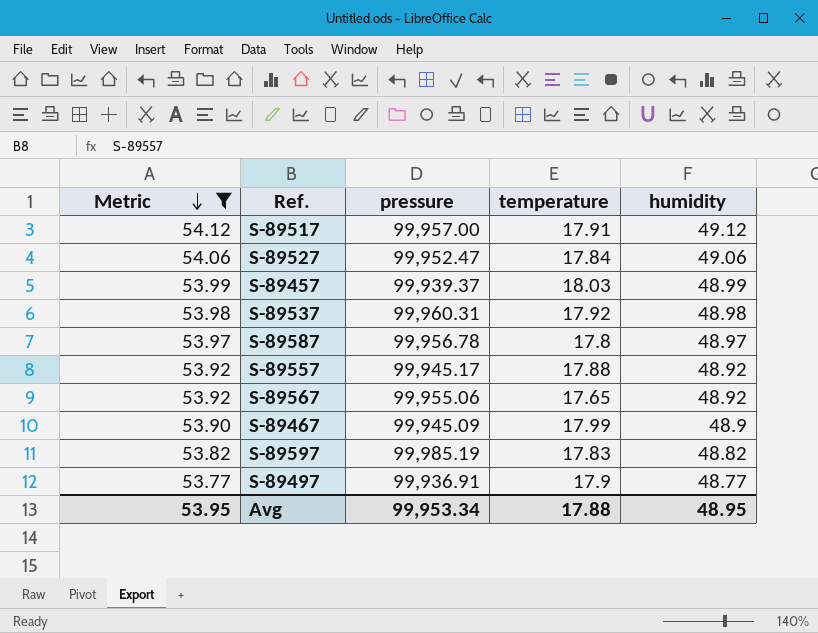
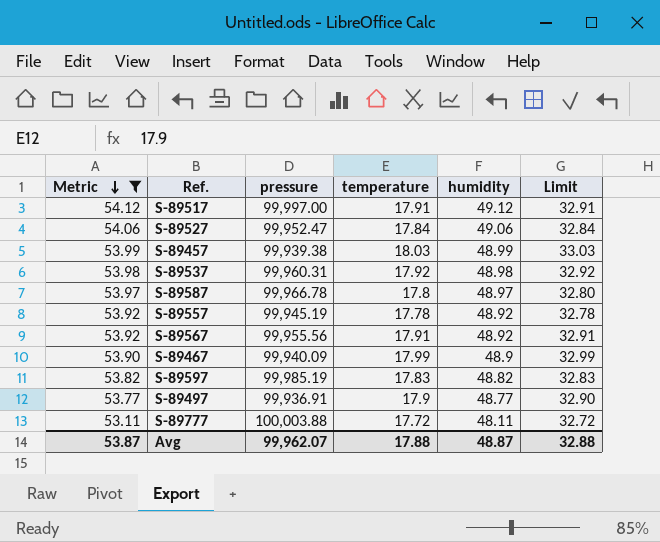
column Limit | formula: none -> [temperature] + 15
S-89517 | pressure: 99,957.00 -> 99,997.00
S-89457 | pressure: 99,939.37 -> 99,939.38
S-89587 | pressure: 99,956.78 -> 99,966.78
S-89557 | pressure: 99,945.17 -> 99,945.19
S-89557 | temperature: 17.88 -> 17.78
S-89567 | pressure: 99,955.06 -> 99,955.56
S-89567 | temperature: 17.65 -> 17.91
S-89467 | pressure: 99,945.09 -> 99,940.09
row S-89777: none -> 53.11 | 100,003.88 | 17.72 | 48.11 | 32.72
Avg | Metric: 53.95 -> 53.87
Avg | pressure: 99,953.34 -> 99,962.07
Avg | humidity: 48.95 -> 48.87

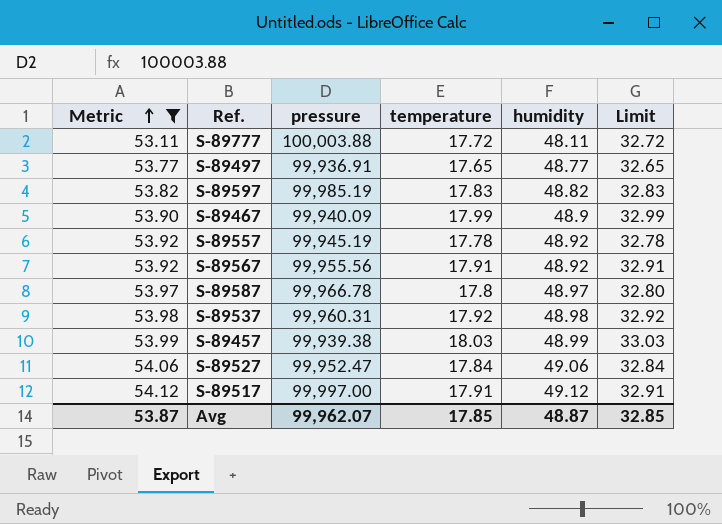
row order: Metric descending -> Metric ascending
S-89497 | temperature: 17.9 -> 17.65
S-89497 | Limit: 32.90 -> 32.65
Avg | temperature: 17.88 -> 17.85
Avg | Limit: 32.88 -> 32.85

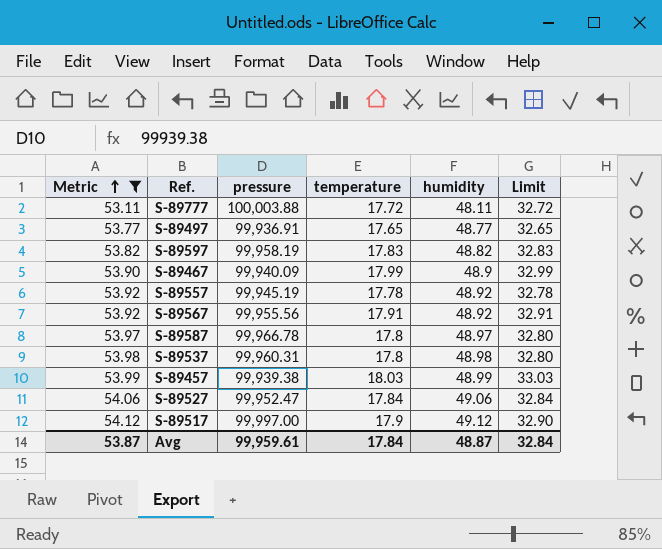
S-89597 | pressure: 99,985.19 -> 99,958.19
S-89537 | temperature: 17.92 -> 17.8
S-89537 | Limit: 32.92 -> 32.80
S-89517 | temperature: 17.91 -> 17.9
S-89517 | Limit: 32.91 -> 32.90
Avg | pressure: 99,962.07 -> 99,959.61
Avg | temperature: 17.85 -> 17.84
Avg | Limit: 32.85 -> 32.84

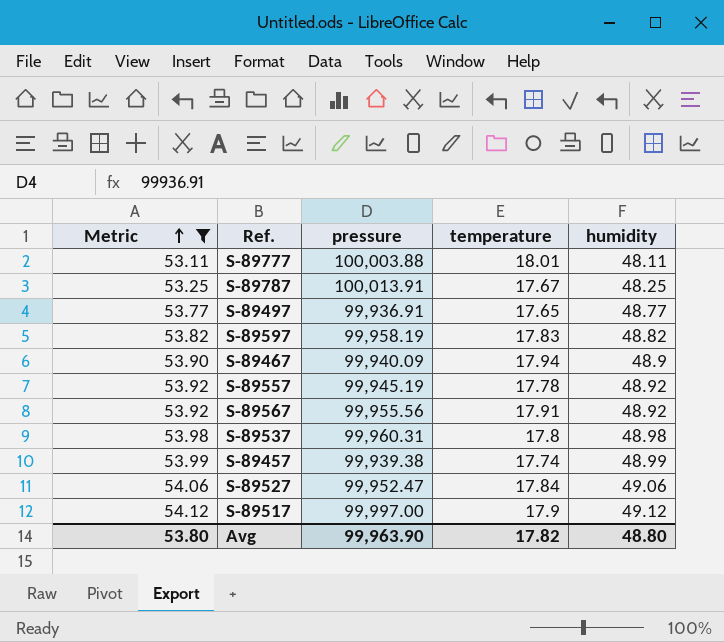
column Limit | formula: [temperature] + 15 -> none
row S-89587: 53.97 | 99,966.78 | 17.8 | 48.97 | 32.80 -> none
S-89777 | temperature: 17.72 -> 18.01
row S-89787: none -> 53.25 | 100,013.91 | 17.67 | 48.25
S-89467 | temperature: 17.99 -> 17.94
S-89457 | temperature: 18.03 -> 17.74
Avg | Metric: 53.87 -> 53.80
Avg | pressure: 99,959.61 -> 99,963.90
Avg | temperature: 17.84 -> 17.82
Avg | humidity: 48.87 -> 48.80

